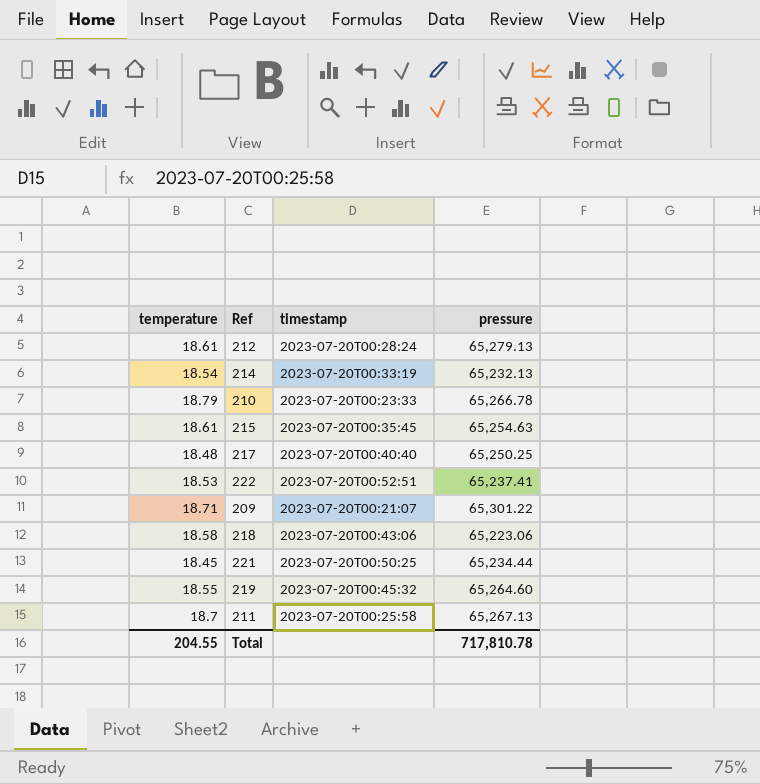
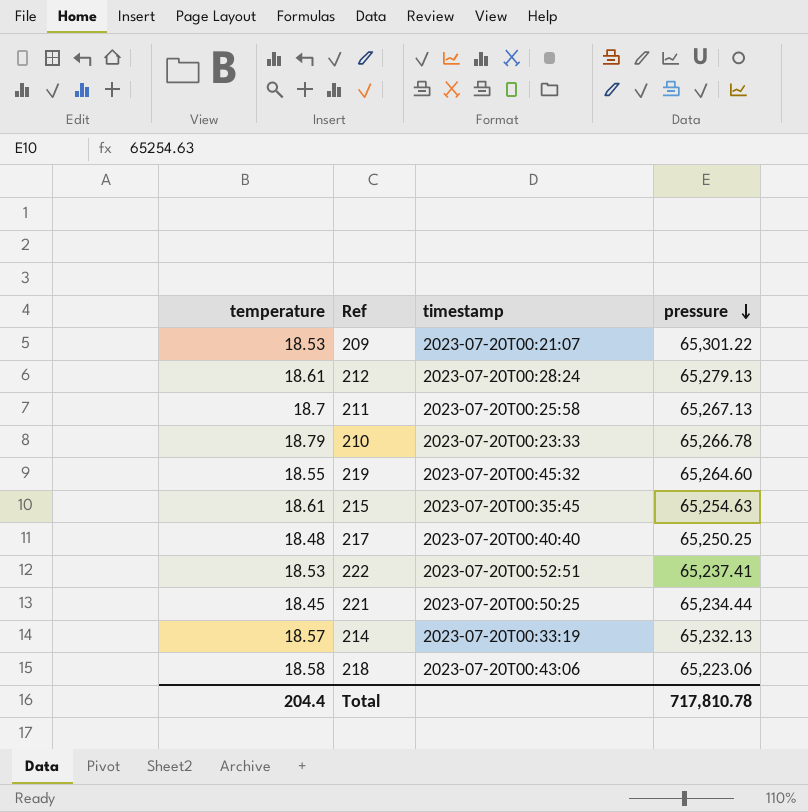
row order: none -> pressure descending
209 | temperature: 18.71 -> 18.53
214 | temperature: 18.54 -> 18.57
Total | temperature: 204.55 -> 204.4

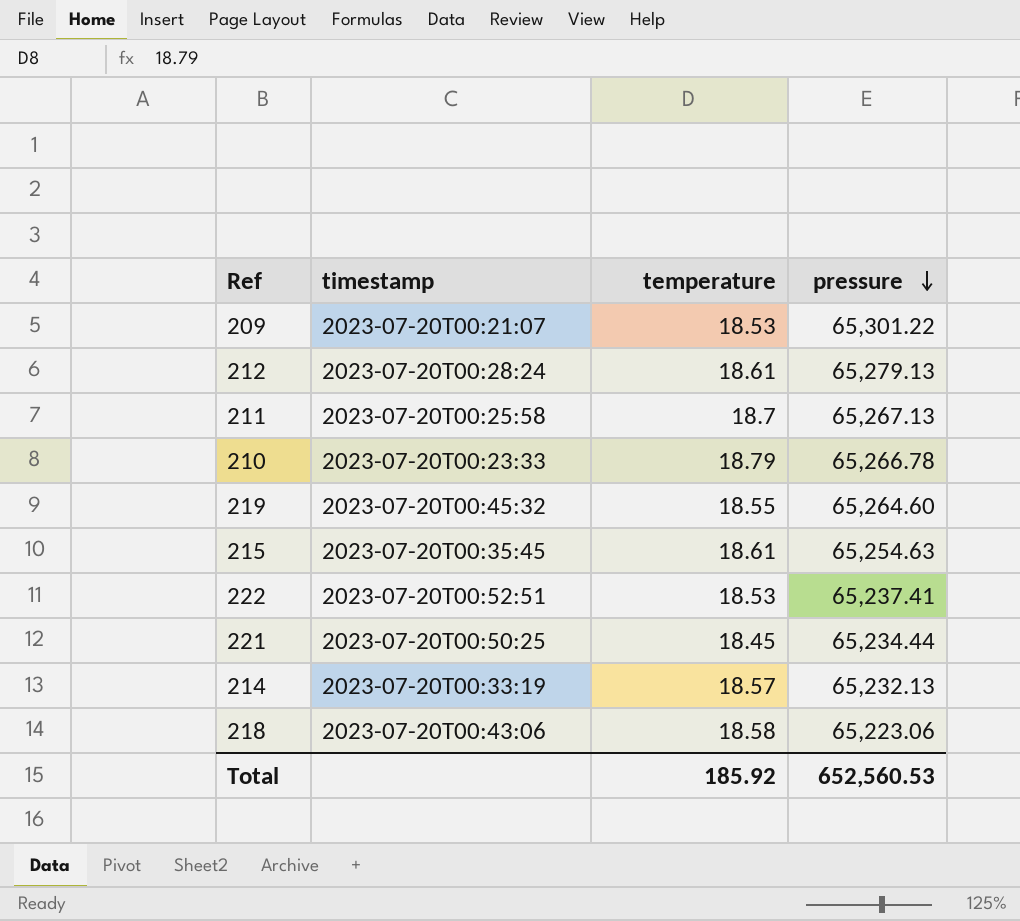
column temperature | position: 1 -> 3
row 217: 18.48 | 2023-07-20T00:40:40 | 65,250.25 -> none
Total | temperature: 204.4 -> 185.92
Total | pressure: 717,810.78 -> 652,560.53

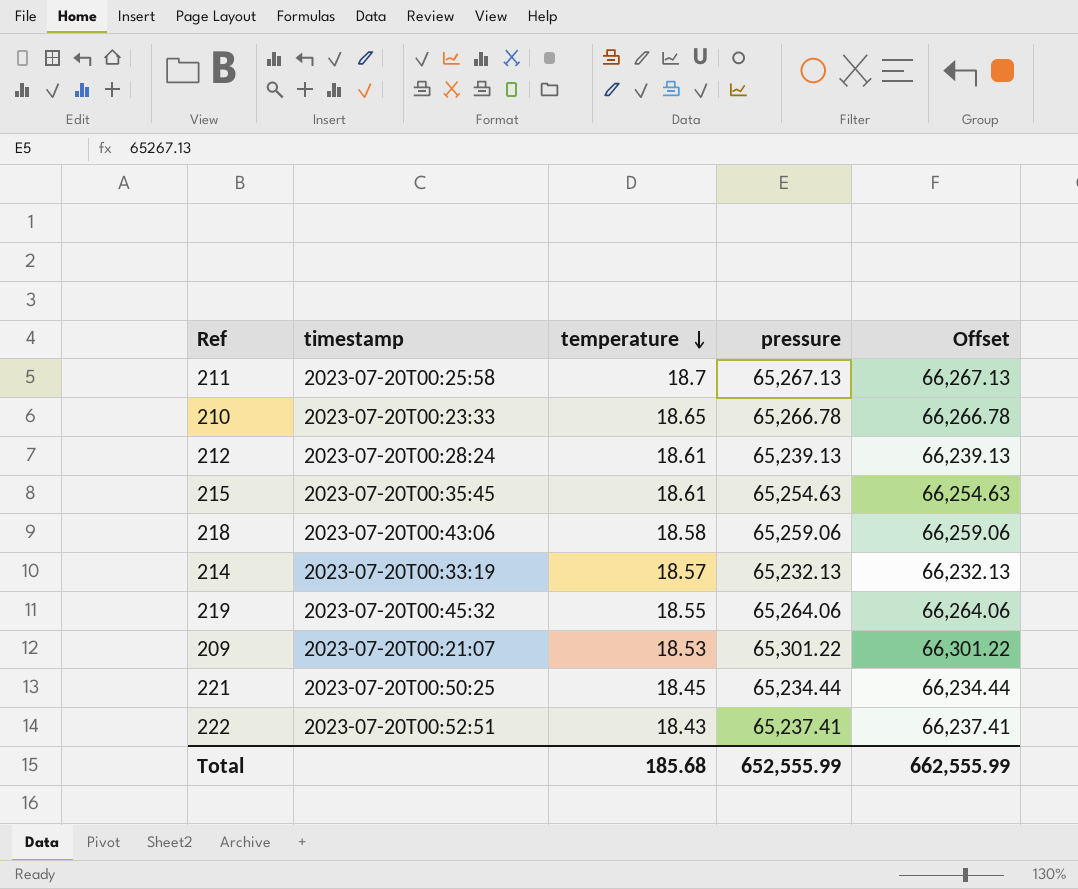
row order: pressure descending -> temperature descending
column Offset | formula: none -> [pressure] + 1000
210 | temperature: 18.79 -> 18.65
212 | pressure: 65,279.13 -> 65,239.13
218 | pressure: 65,223.06 -> 65,259.06
219 | pressure: 65,264.60 -> 65,264.06
222 | temperature: 18.53 -> 18.43
Total | temperature: 185.92 -> 185.68
Total | pressure: 652,560.53 -> 652,555.99

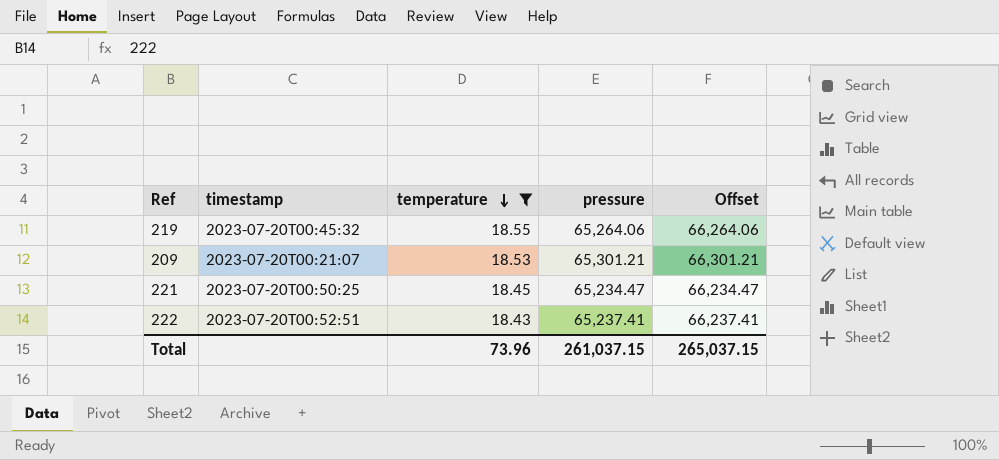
filter: none -> temperature <= 18.55
209 | pressure: 65,301.22 -> 65,301.21
209 | Offset: 66,301.22 -> 66,301.21
221 | pressure: 65,234.44 -> 65,234.47
221 | Offset: 66,234.44 -> 66,234.47
Total | temperature: 185.68 -> 73.96
Total | pressure: 652,555.99 -> 261,037.15
Total | Offset: 662,555.99 -> 265,037.15

